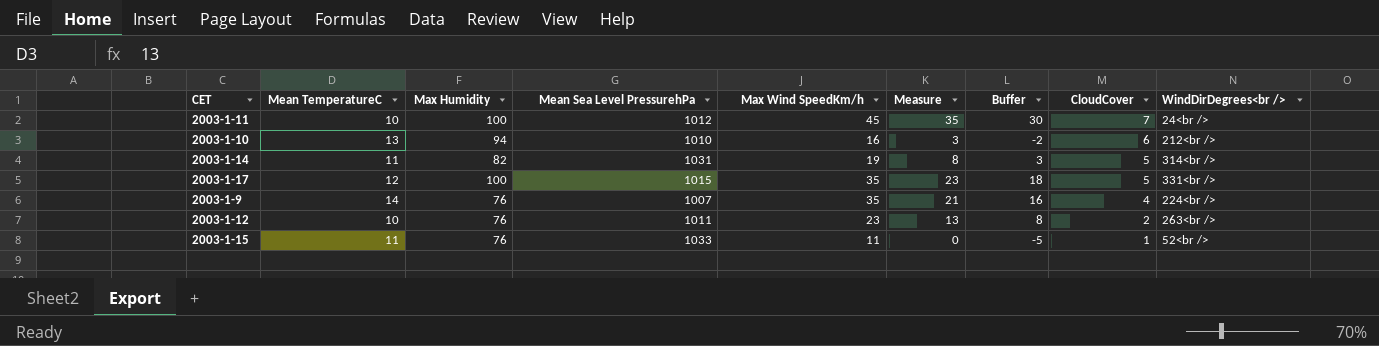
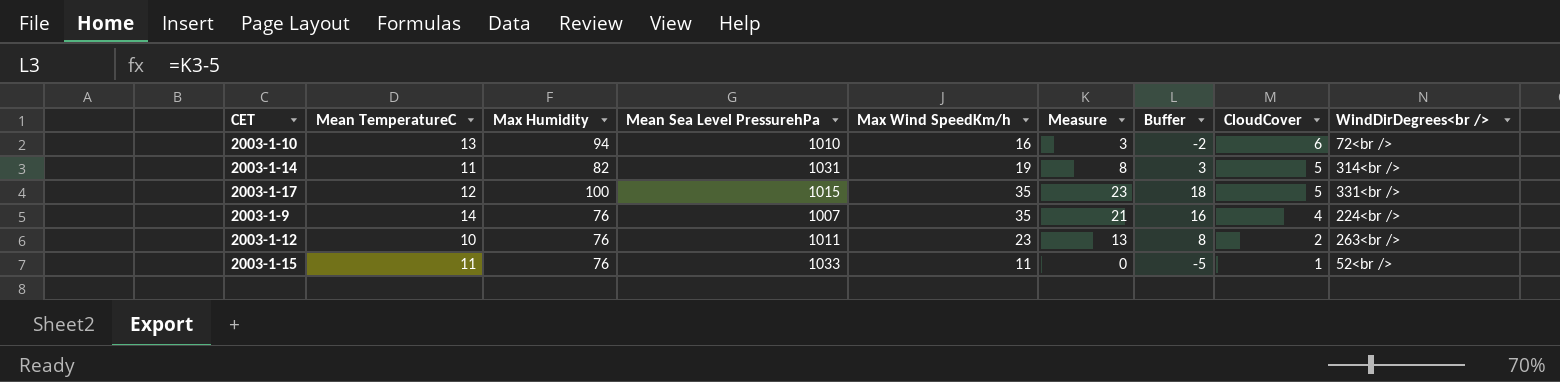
row 2003-1-11: 10 | 100 | 1012 | 45 | 35 | 30 | 7 | 24<br /> -> none
2003-1-10 | WindDirDegrees<br />: 212<br /> -> 72<br />

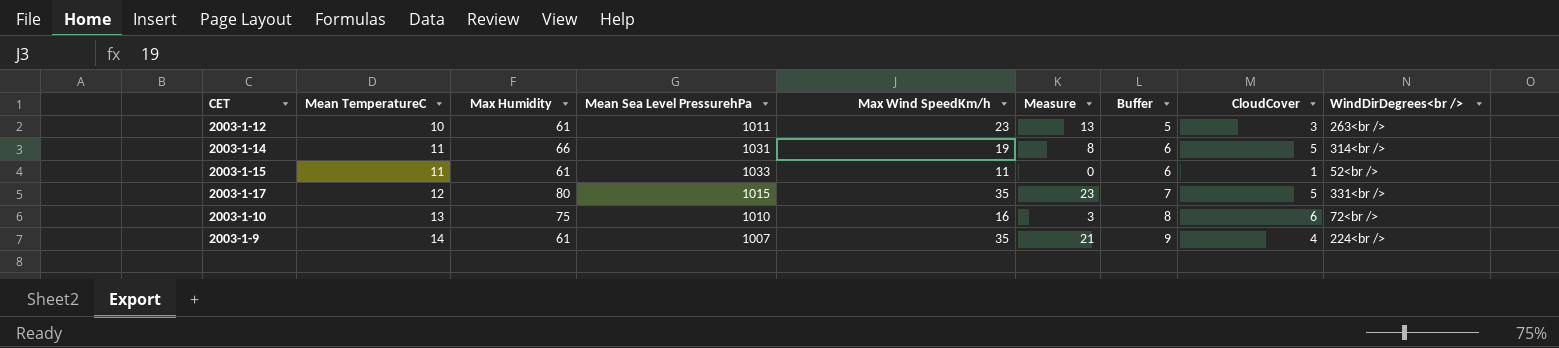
row order: CloudCover descending -> Mean TemperatureC ascending
column Buffer | formula: [Measure] - 5 -> [Mean TemperatureC] - 5
2003-1-12 | Max Humidity: 76 -> 61
2003-1-12 | CloudCover: 2 -> 3
2003-1-14 | Max Humidity: 82 -> 66
2003-1-15 | Max Humidity: 76 -> 61
2003-1-17 | Max Humidity: 100 -> 80
2003-1-10 | Max Humidity: 94 -> 75
2003-1-9 | Max Humidity: 76 -> 61

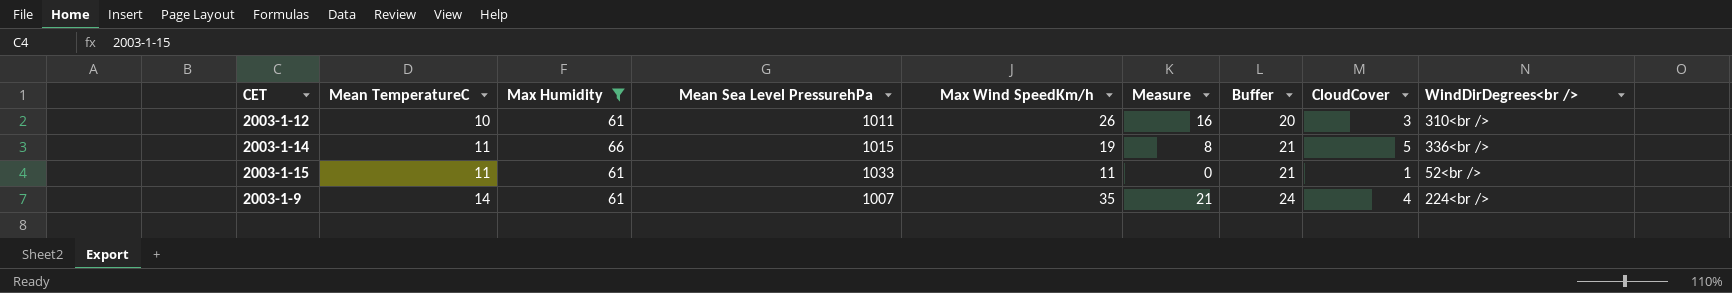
filter: none -> Max Humidity <= 66
column Buffer | formula: [Mean TemperatureC] - 5 -> [Mean TemperatureC] + 10
2003-1-12 | Max Wind SpeedKm/h: 23 -> 26
2003-1-12 | Measure: 13 -> 16
2003-1-12 | WindDirDegrees<br />: 263<br /> -> 310<br />
2003-1-14 | Mean Sea Level PressurehPa: 1031 -> 1015
2003-1-14 | WindDirDegrees<br />: 314<br /> -> 336<br />

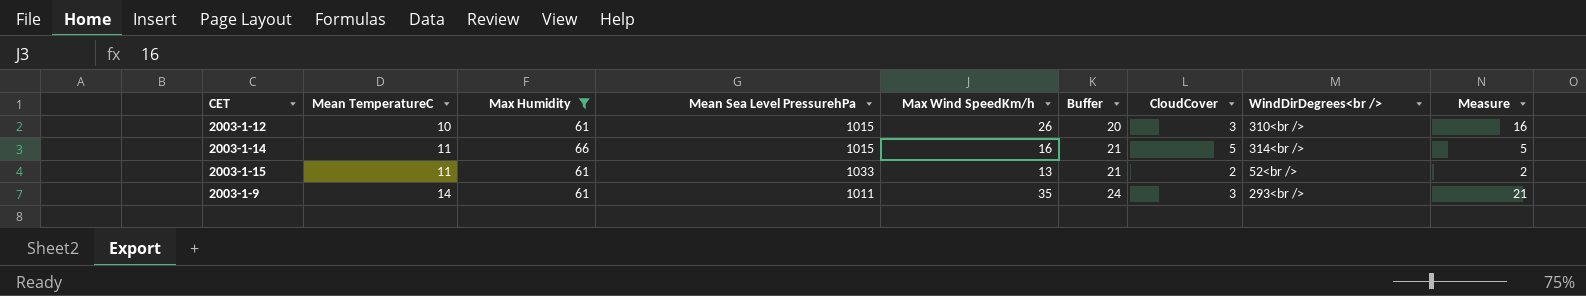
column Measure | position: 6 -> 9
2003-1-12 | Mean Sea Level PressurehPa: 1011 -> 1015
2003-1-14 | Max Wind SpeedKm/h: 19 -> 16
2003-1-14 | WindDirDegrees<br />: 336<br /> -> 314<br />
2003-1-14 | Measure: 8 -> 5
2003-1-15 | Max Wind SpeedKm/h: 11 -> 13
2003-1-15 | CloudCover: 1 -> 2
2003-1-15 | Measure: 0 -> 2
2003-1-9 | Mean Sea Level PressurehPa: 1007 -> 1011
2003-1-9 | CloudCover: 4 -> 3
2003-1-9 | WindDirDegrees<br />: 224<br /> -> 293<br />

